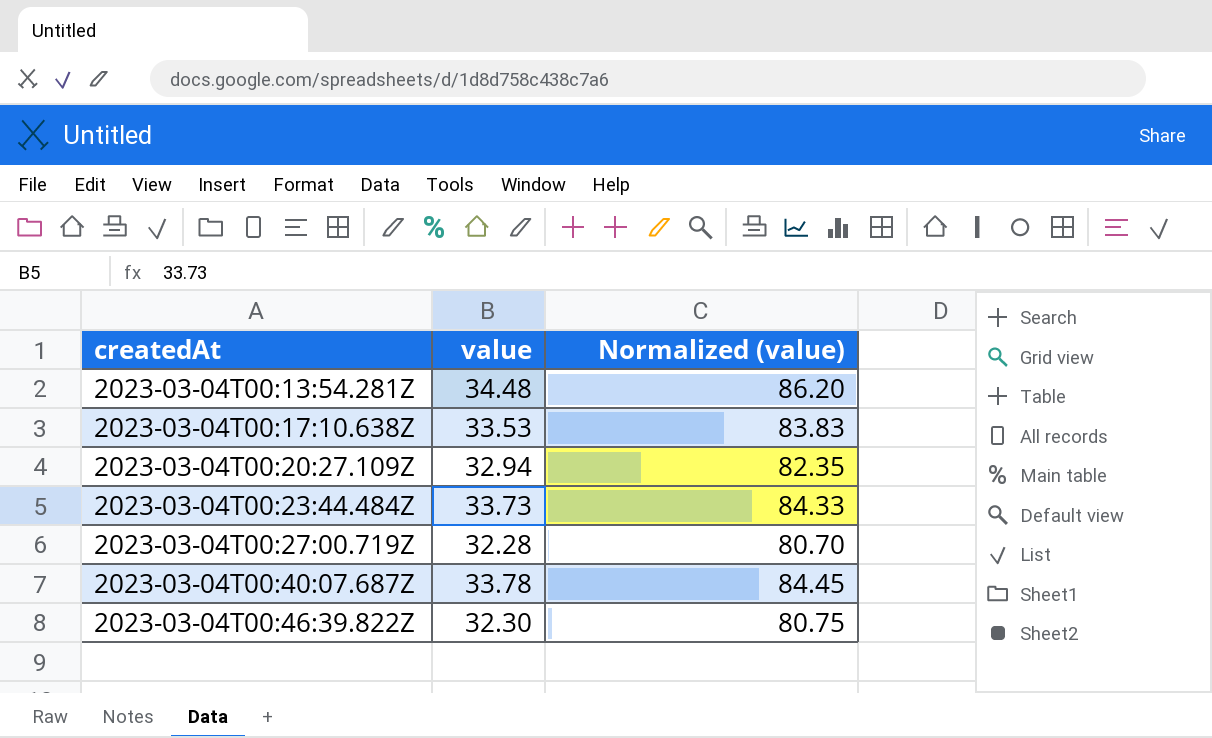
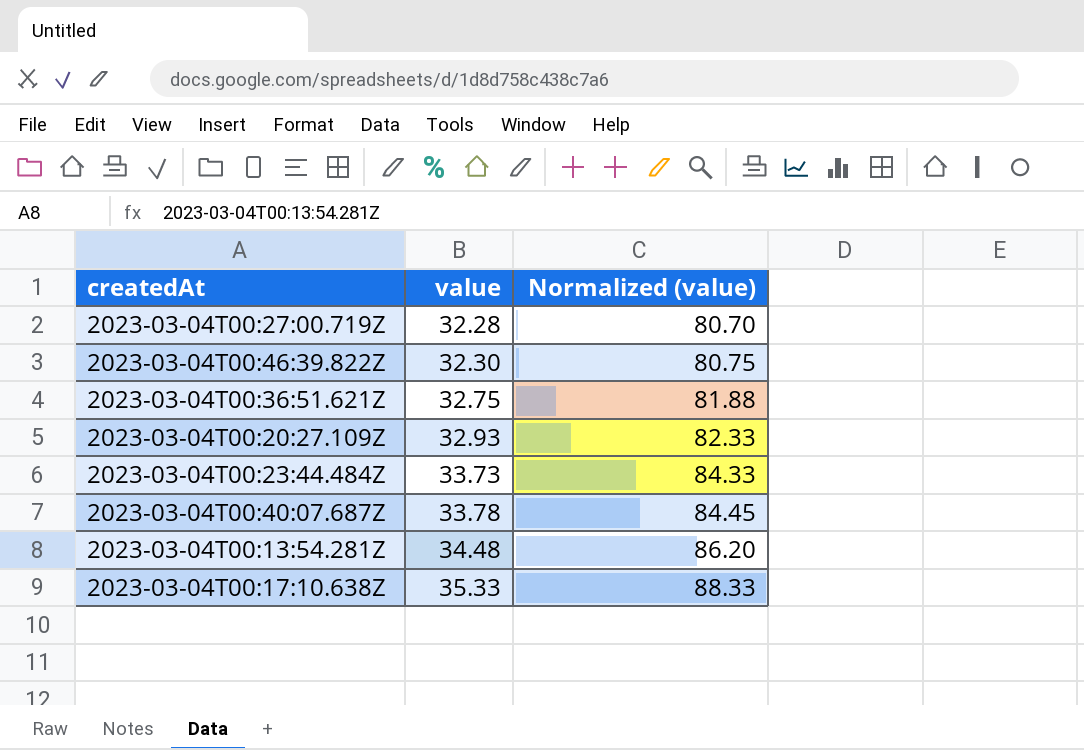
row order: createdAt ascending -> value ascending
row 2023-03-04T00:36:51.621Z: none -> 32.75 | 81.88
2023-03-04T00:20:27.109Z | value: 32.94 -> 32.93
2023-03-04T00:20:27.109Z | Normalized (value): 82.35 -> 82.33
2023-03-04T00:17:10.638Z | value: 33.53 -> 35.33
2023-03-04T00:17:10.638Z | Normalized (value): 83.83 -> 88.33

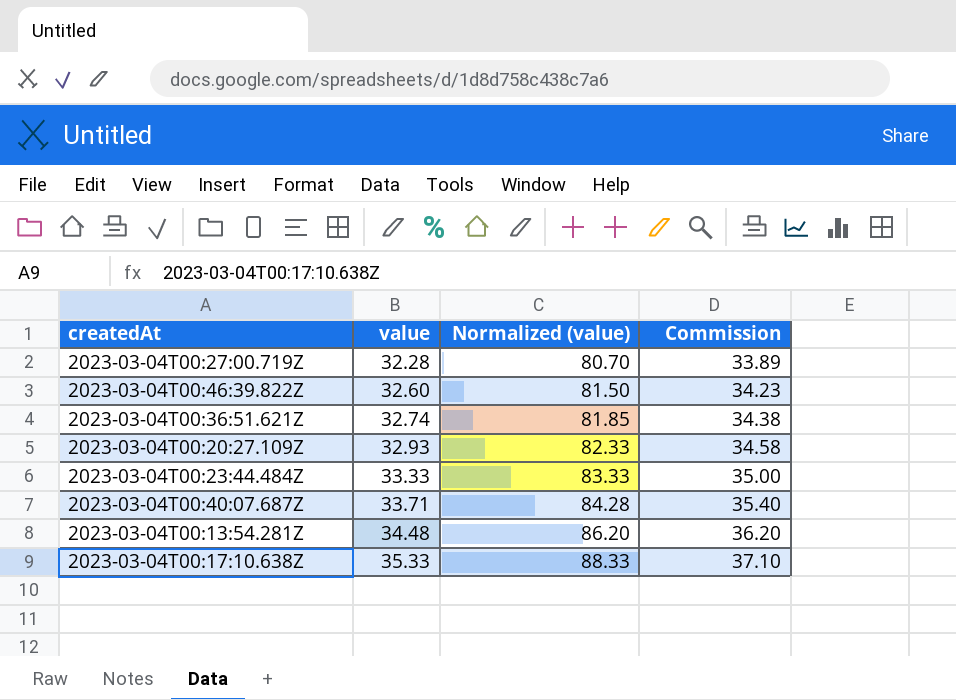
column Commission | formula: none -> [value] * 1.05
2023-03-04T00:46:39.822Z | value: 32.30 -> 32.60
2023-03-04T00:46:39.822Z | Normalized (value): 80.75 -> 81.50
2023-03-04T00:36:51.621Z | value: 32.75 -> 32.74
2023-03-04T00:36:51.621Z | Normalized (value): 81.88 -> 81.85
2023-03-04T00:23:44.484Z | value: 33.73 -> 33.33
2023-03-04T00:23:44.484Z | Normalized (value): 84.33 -> 83.33
2023-03-04T00:40:07.687Z | value: 33.78 -> 33.71
2023-03-04T00:40:07.687Z | Normalized (value): 84.45 -> 84.28

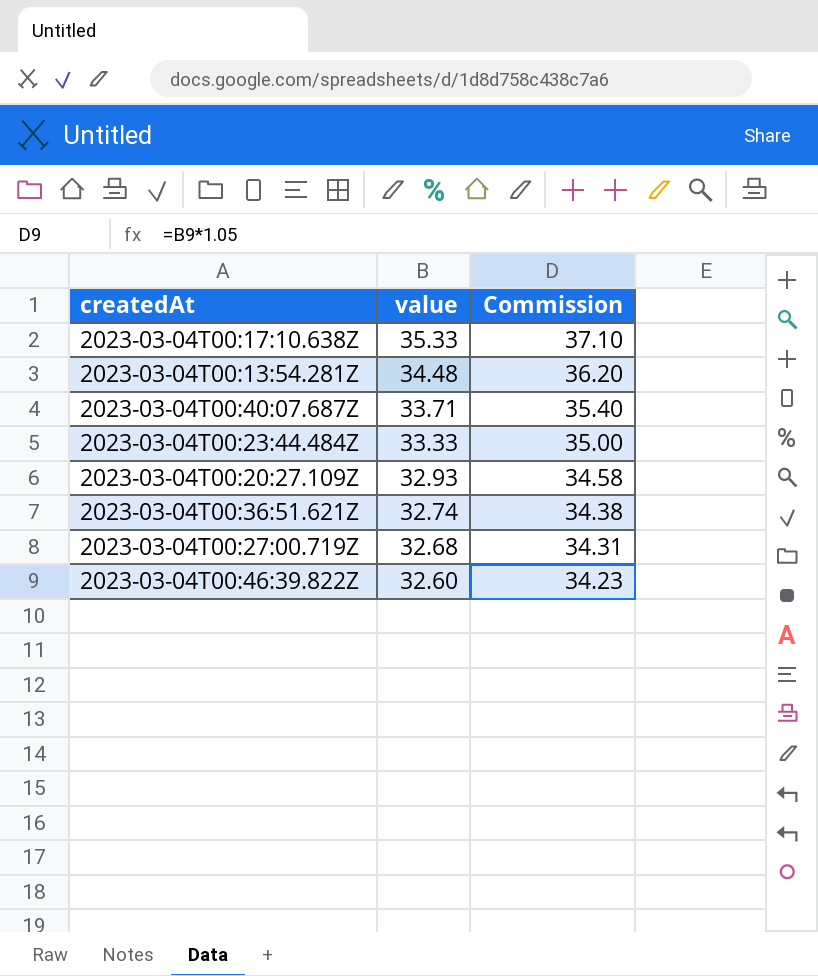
row order: value ascending -> value descending
column Normalized (value) | formula: [value] * 2.5 -> none
2023-03-04T00:27:00.719Z | value: 32.28 -> 32.68
2023-03-04T00:27:00.719Z | Commission: 33.89 -> 34.31

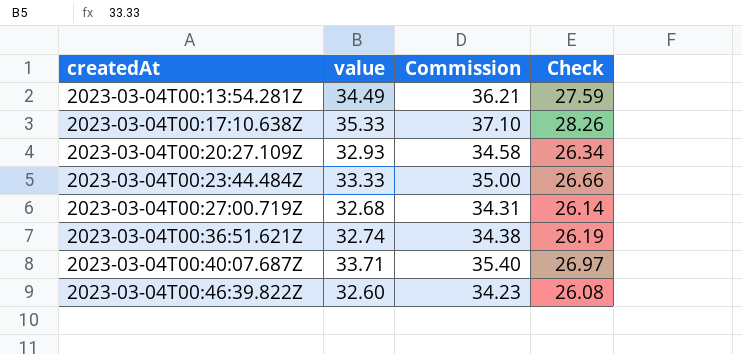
row order: value descending -> createdAt ascending
column Check | formula: none -> [value] * 0.8
2023-03-04T00:13:54.281Z | value: 34.48 -> 34.49
2023-03-04T00:13:54.281Z | Commission: 36.20 -> 36.21

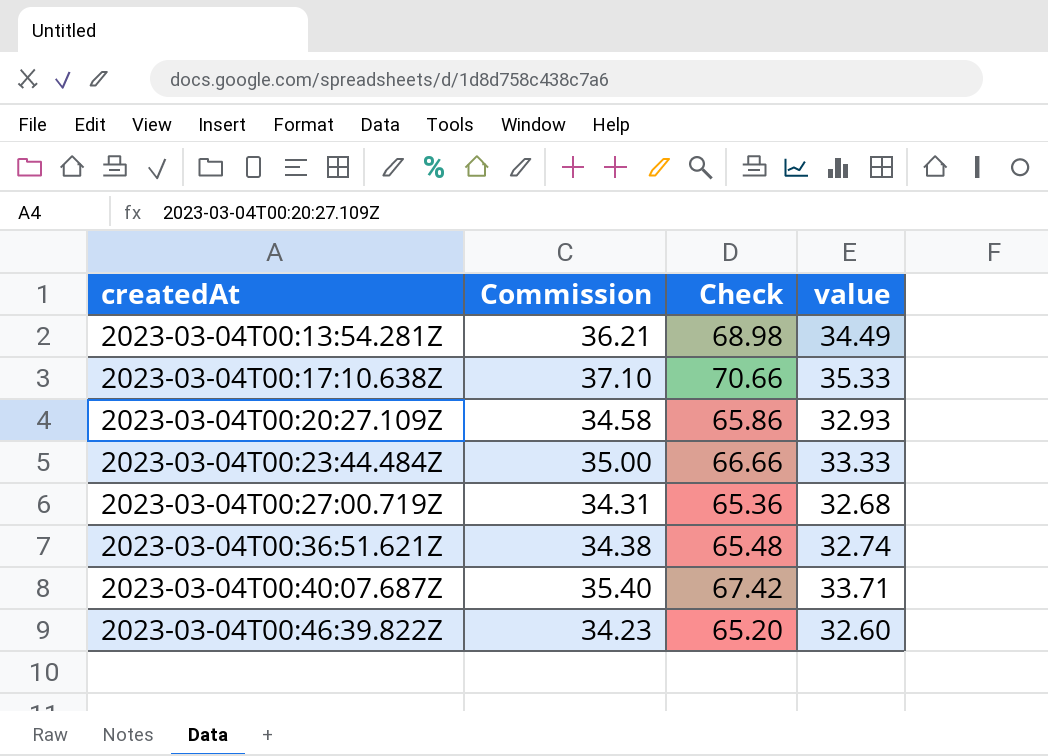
column Check | formula: [value] * 0.8 -> [value] * 2
column value | position: 2 -> 4

